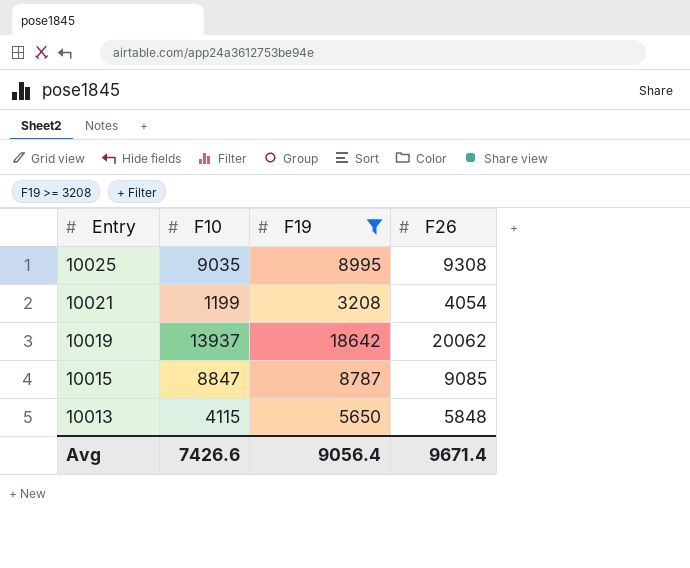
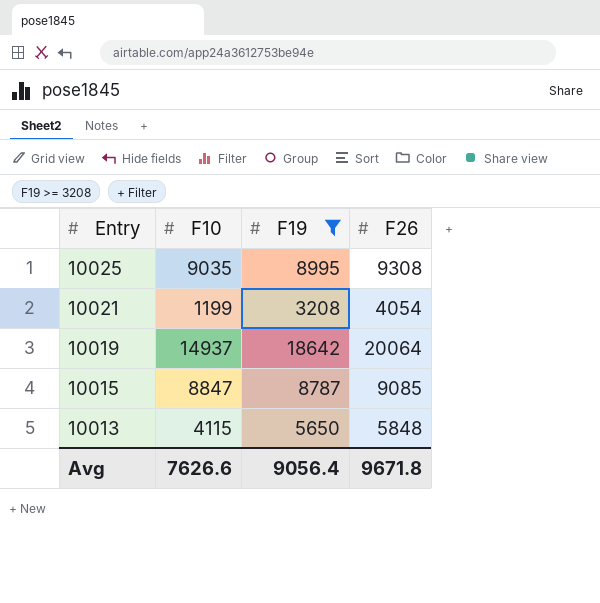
10019 | F10: 13937 -> 14937
10019 | F26: 20062 -> 20064
Avg | F10: 7426.6 -> 7626.6
Avg | F26: 9671.4 -> 9671.8

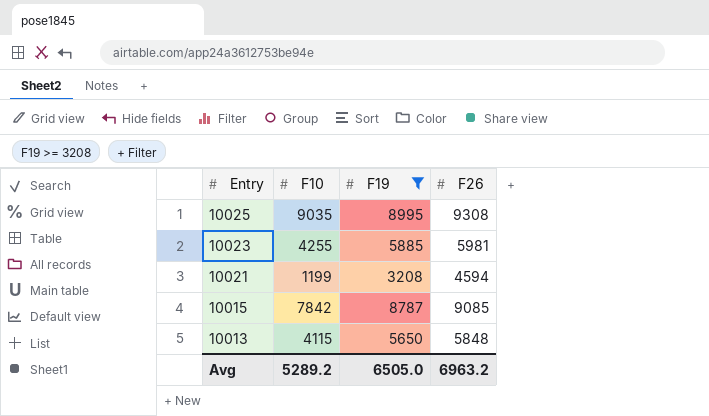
row 10019: 14937 | 18642 | 20064 -> none
row 10023: none -> 4255 | 5885 | 5981
10021 | F26: 4054 -> 4594
10015 | F10: 8847 -> 7842
Avg | F10: 7626.6 -> 5289.2
Avg | F19: 9056.4 -> 6505.0
Avg | F26: 9671.8 -> 6963.2

